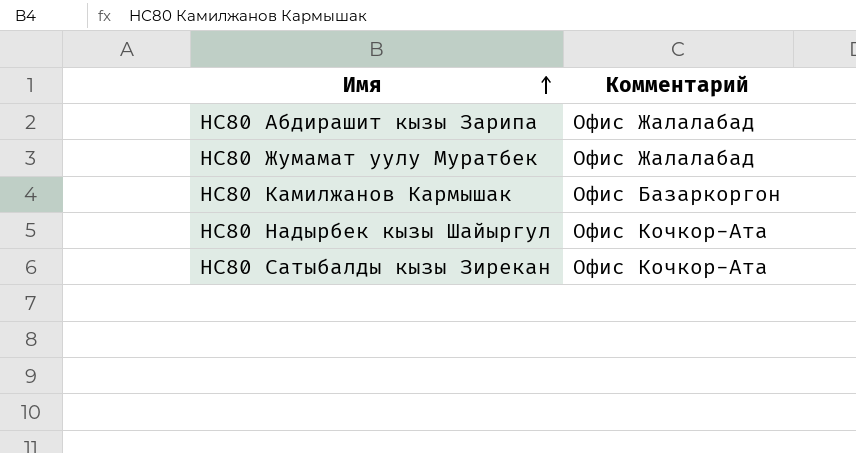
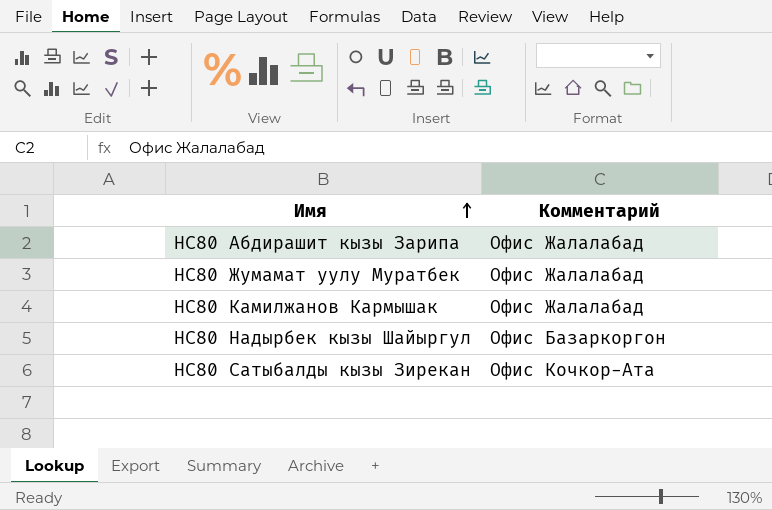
НС80 Камилжанов Кармышак | Комментарий: Офис Базаркоргон -> Офис Жалалабад
НС80 Надырбек кызы Шайыргул | Комментарий: Офис Кочкор-Ата -> Офис Базаркоргон

